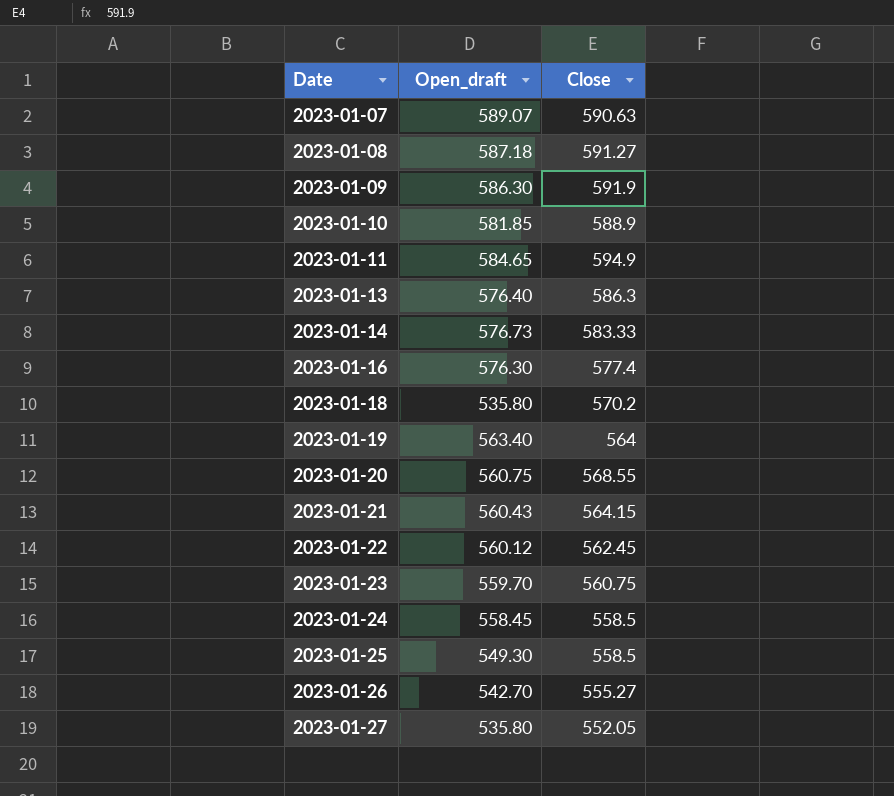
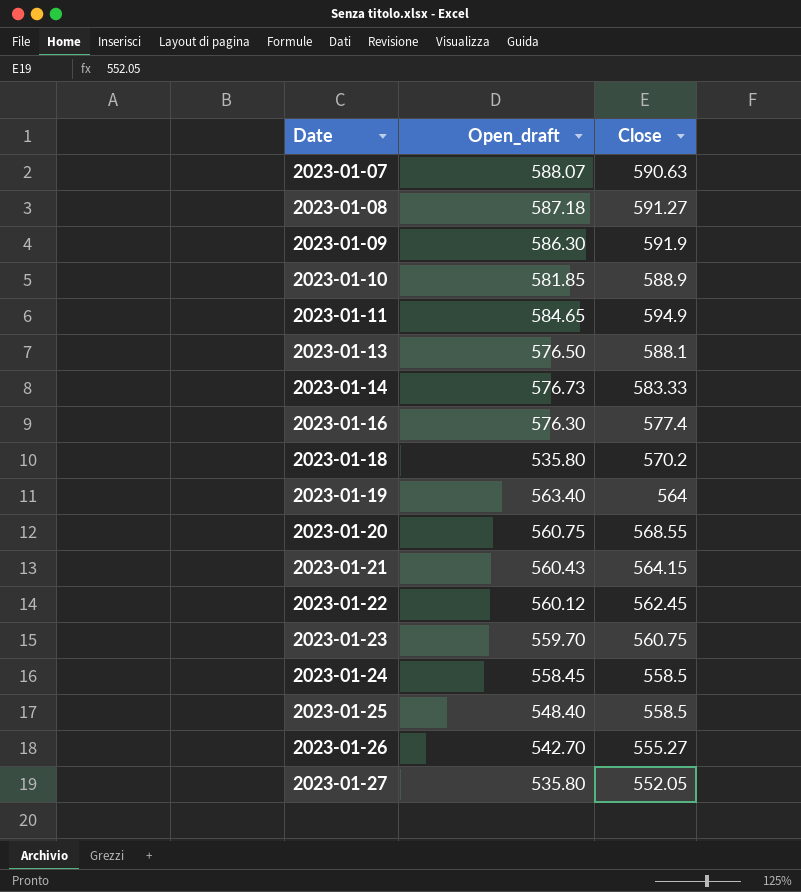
2023-01-07 | Open_draft: 589.07 -> 588.07
2023-01-13 | Open_draft: 576.40 -> 576.50
2023-01-13 | Close: 586.3 -> 588.1
2023-01-25 | Open_draft: 549.30 -> 548.40

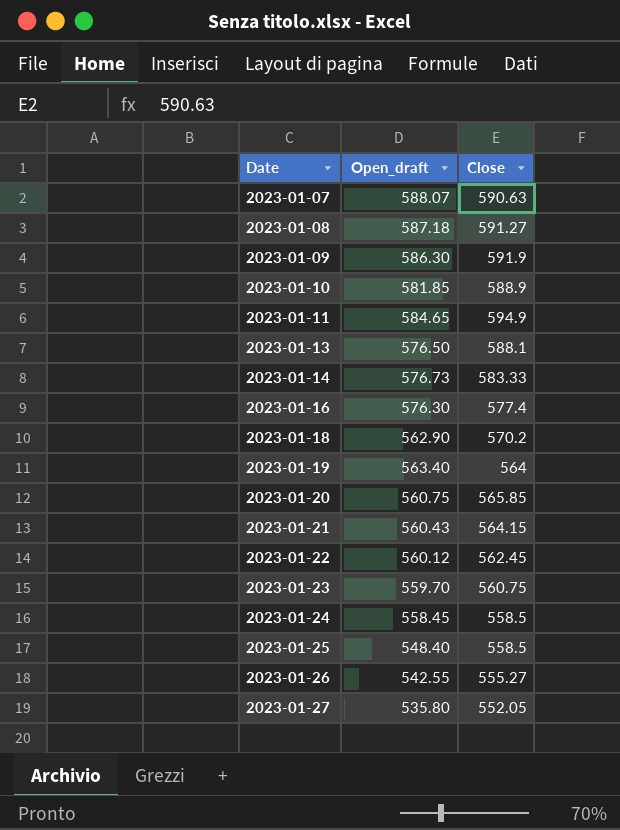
2023-01-18 | Open_draft: 535.80 -> 562.90
2023-01-20 | Close: 568.55 -> 565.85
2023-01-26 | Open_draft: 542.70 -> 542.55

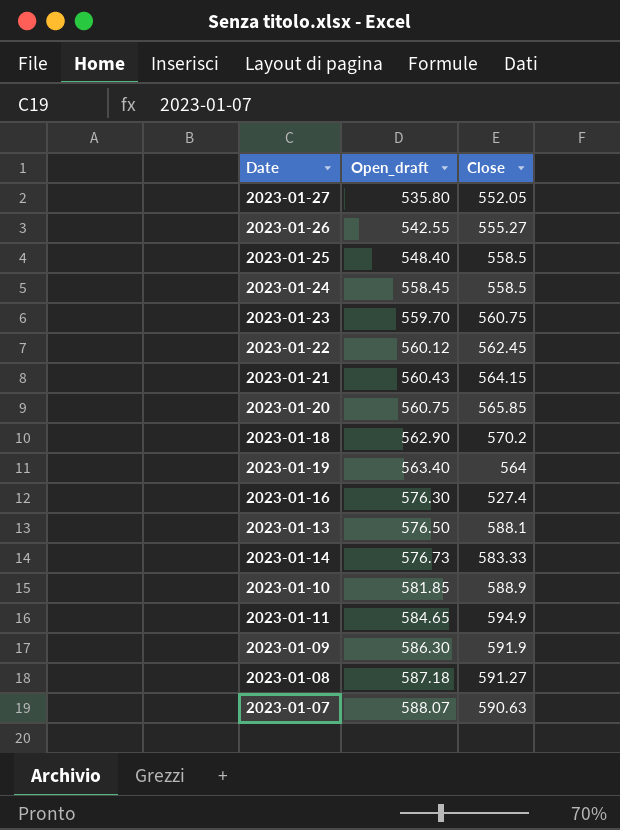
row order: Date ascending -> Open_draft ascending
2023-01-16 | Close: 577.4 -> 527.4

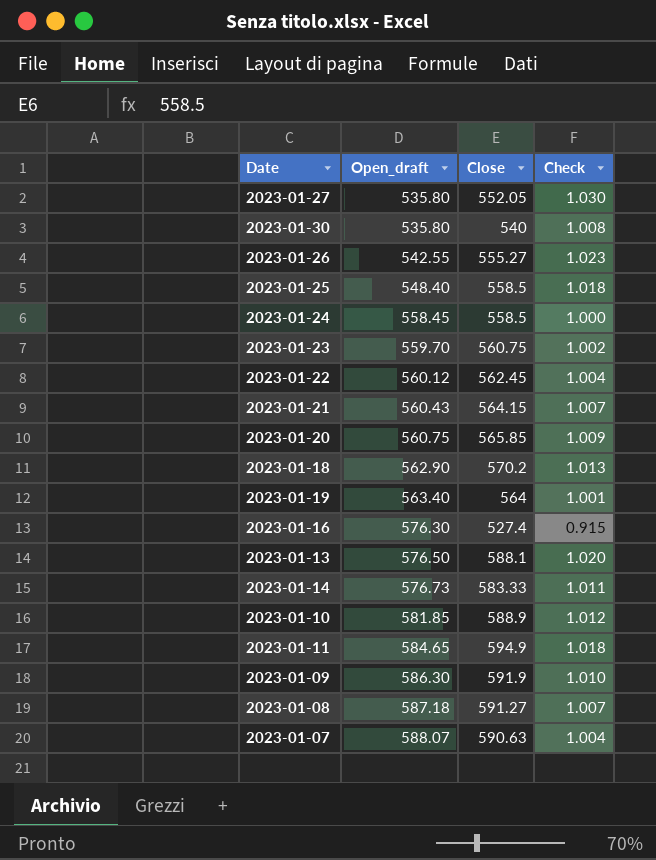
column Check | formula: none -> [Close] / [Open_draft]
row 2023-01-30: none -> 535.80 | 540 | 1.008

